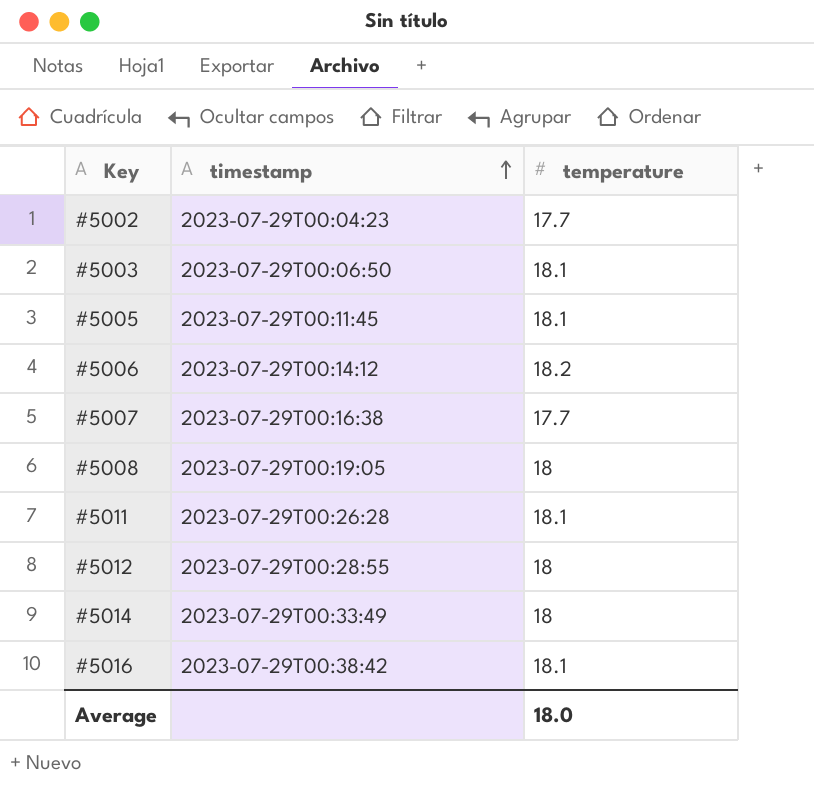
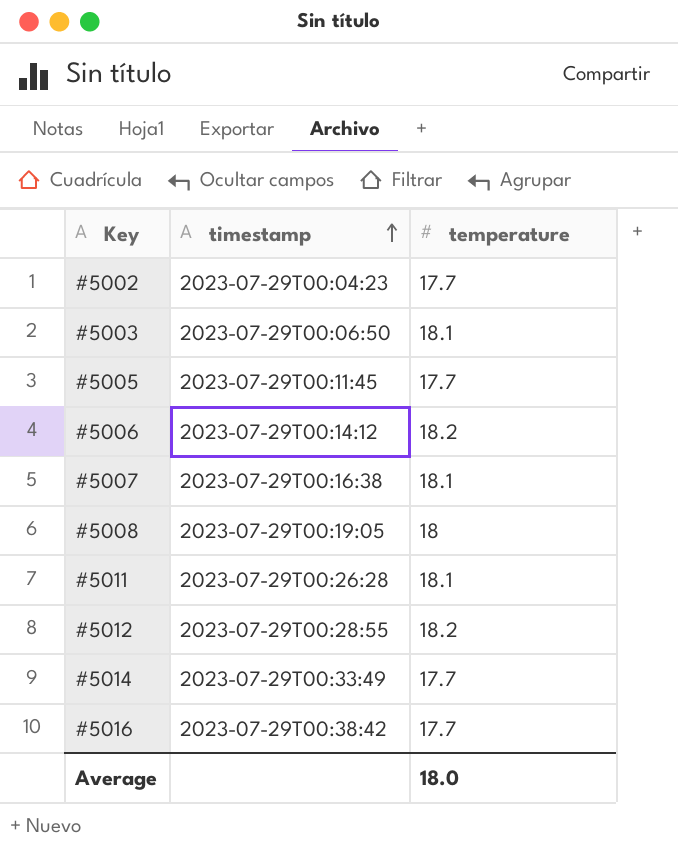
#5005 | temperature: 18.1 -> 17.7
#5007 | temperature: 17.7 -> 18.1
#5012 | temperature: 18 -> 18.2
#5014 | temperature: 18 -> 17.7
#5016 | temperature: 18.1 -> 17.7

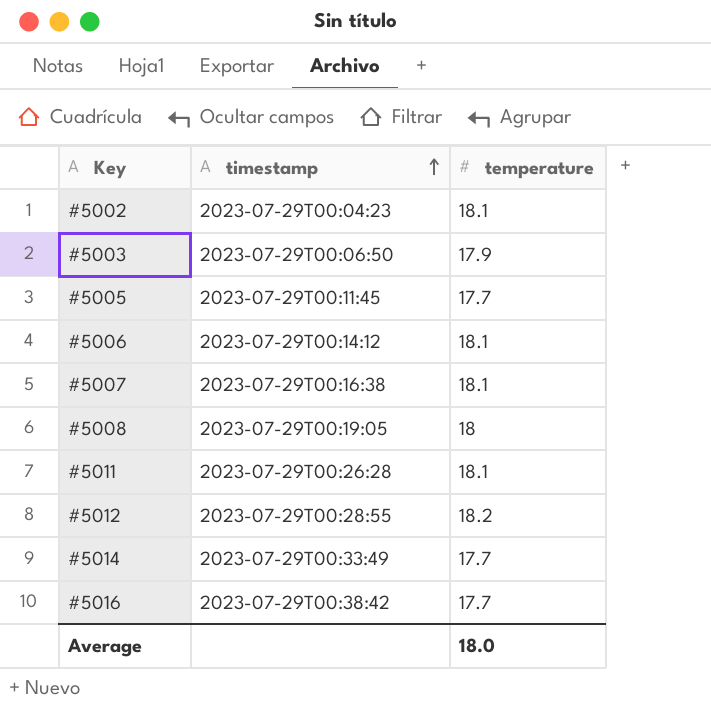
#5002 | temperature: 17.7 -> 18.1
#5003 | temperature: 18.1 -> 17.9
#5006 | temperature: 18.2 -> 18.1

